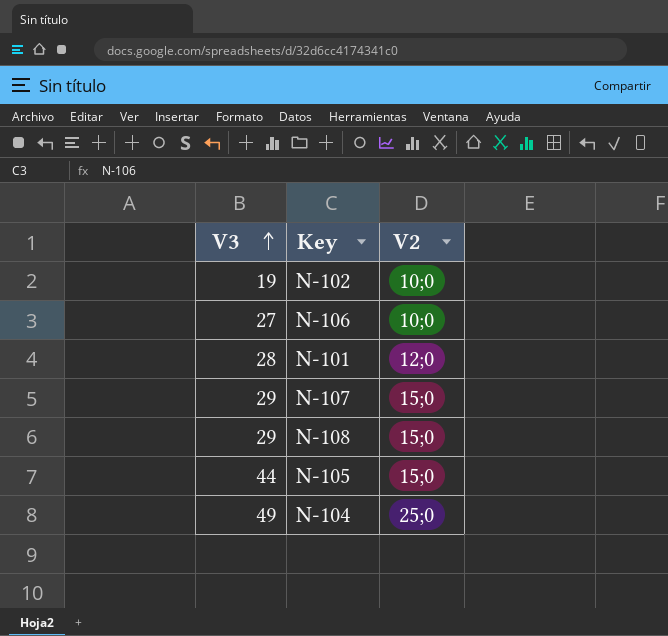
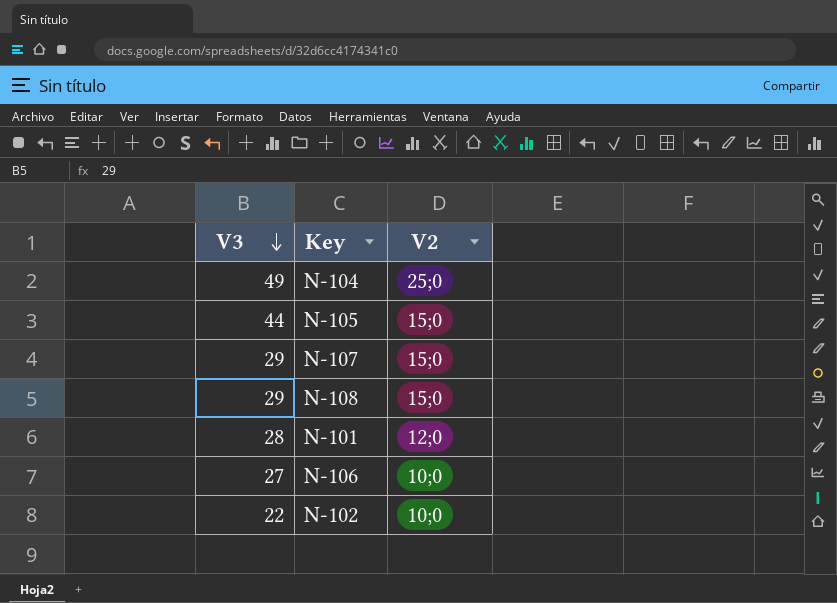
row order: V3 ascending -> V3 descending
N-102 | V3: 19 -> 22

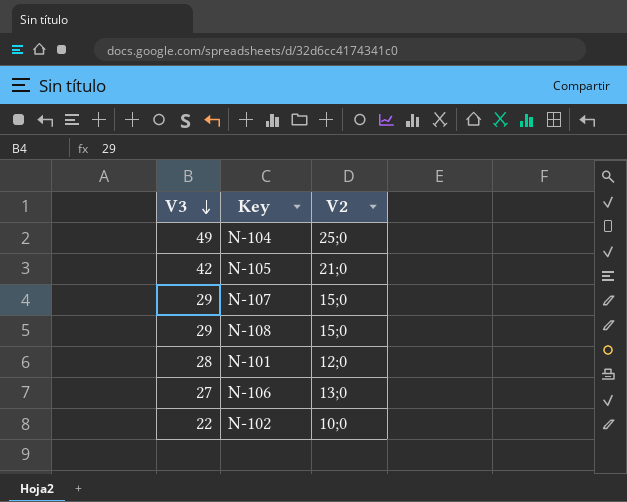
N-105 | V3: 44 -> 42
N-105 | V2: 15;0 -> 21;0
N-106 | V2: 10;0 -> 13;0

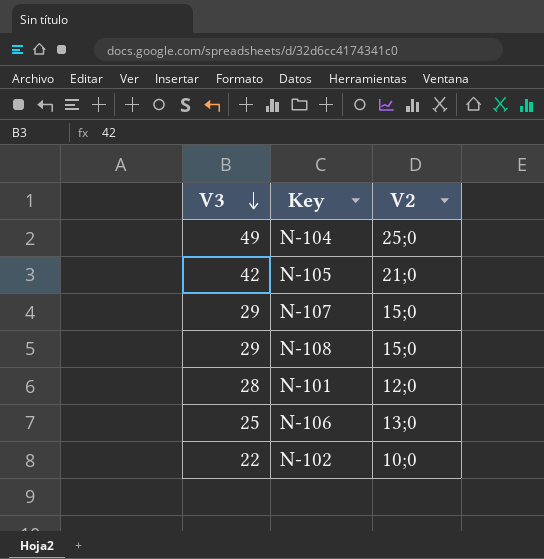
N-106 | V3: 27 -> 25

